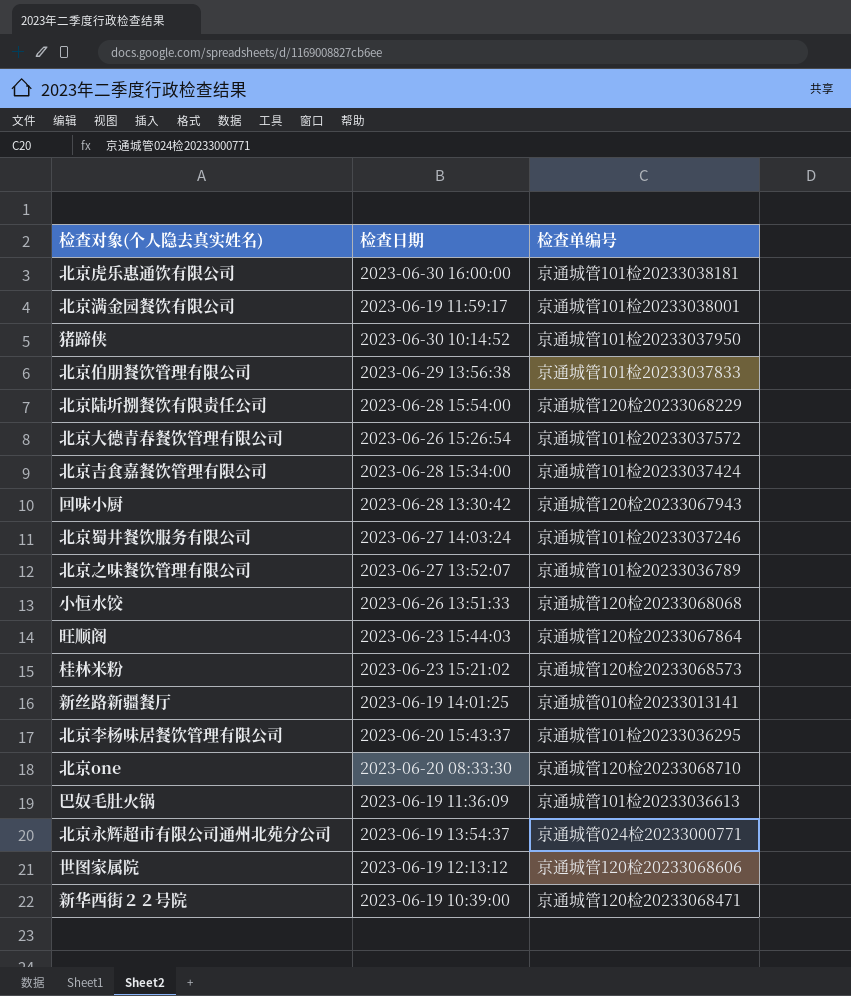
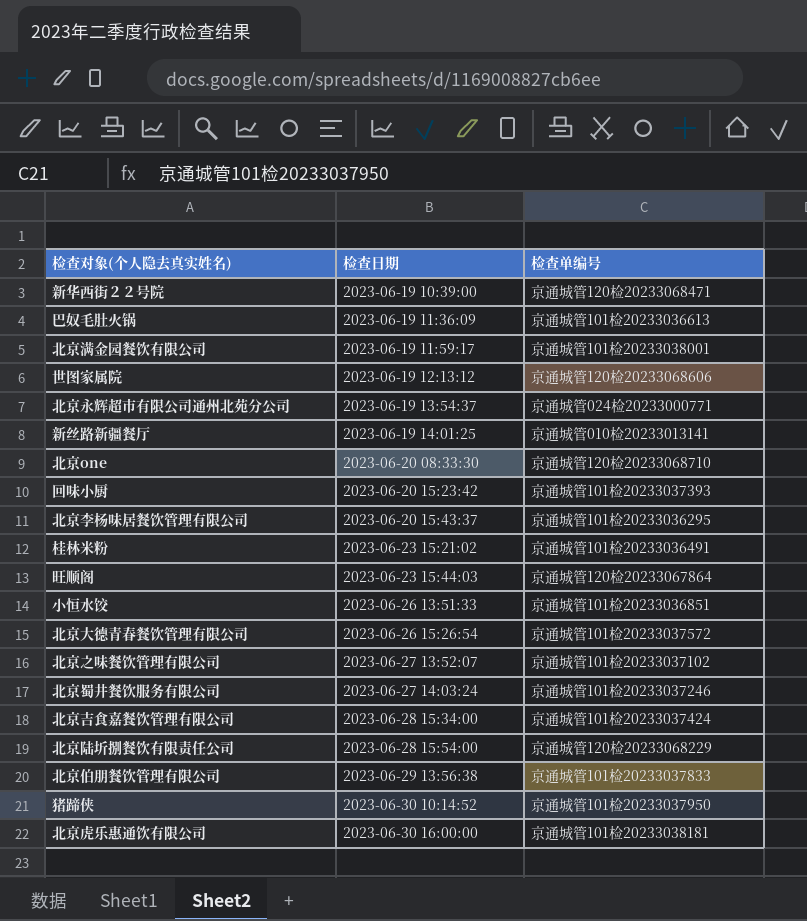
row order: none -> 检查日期 ascending
回味小厨 | 检查日期: 2023-06-28 13:30:42 -> 2023-06-20 15:23:42
回味小厨 | 检查单编号: 京通城管120检20233067943 -> 京通城管101检20233037393
桂林米粉 | 检查单编号: 京通城管120检20233068573 -> 京通城管101检20233036491
小恒水饺 | 检查单编号: 京通城管120检20233068068 -> 京通城管101检20233036851
北京之味餐饮管理有限公司 | 检查单编号: 京通城管101检20233036789 -> 京通城管101检20233037102

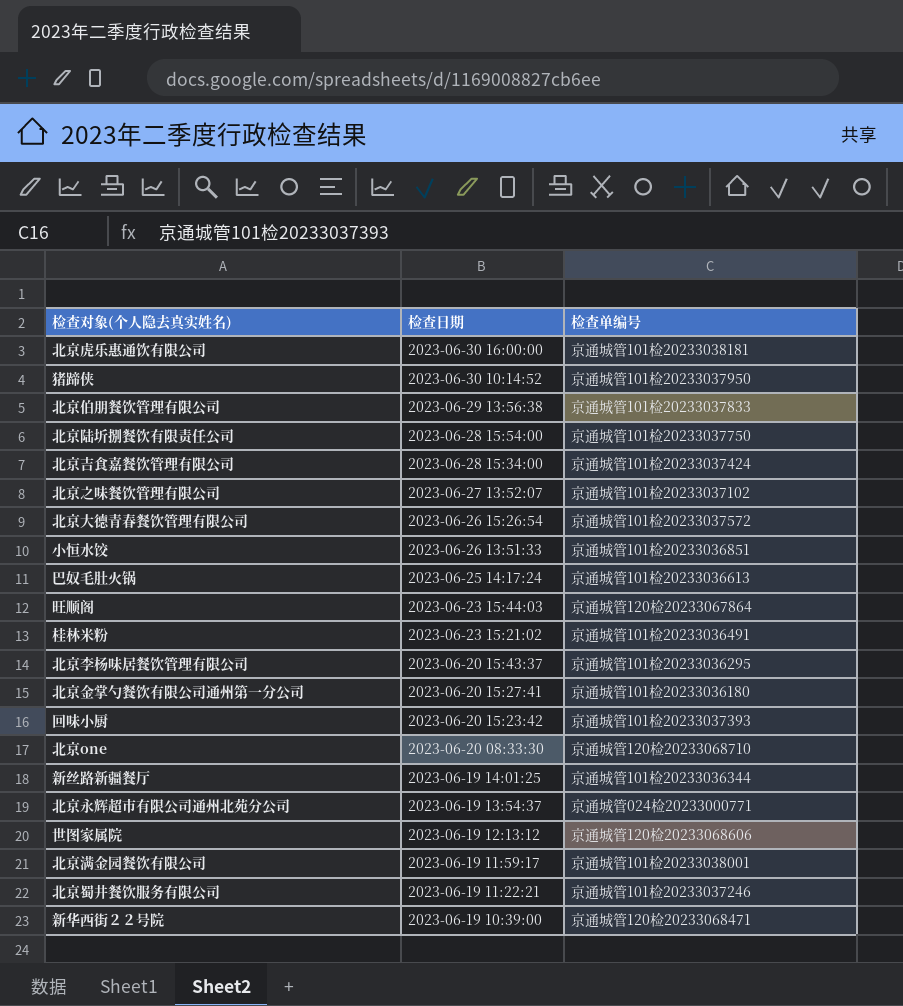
row order: 检查日期 ascending -> 检查日期 descending
北京陆圻捌餐饮有限责任公司 | 检查单编号: 京通城管120检20233068229 -> 京通城管101检20233037750
巴奴毛肚火锅 | 检查日期: 2023-06-19 11:36:09 -> 2023-06-25 14:17:24
row 北京金掌勺餐饮有限公司通州第一分公司: none -> 2023-06-20 15:27:41 | 京通城管101检20233036180
新丝路新疆餐厅 | 检查单编号: 京通城管010检20233013141 -> 京通城管101检20233036344
北京蜀井餐饮服务有限公司 | 检查日期: 2023-06-27 14:03:24 -> 2023-06-19 11:22:21

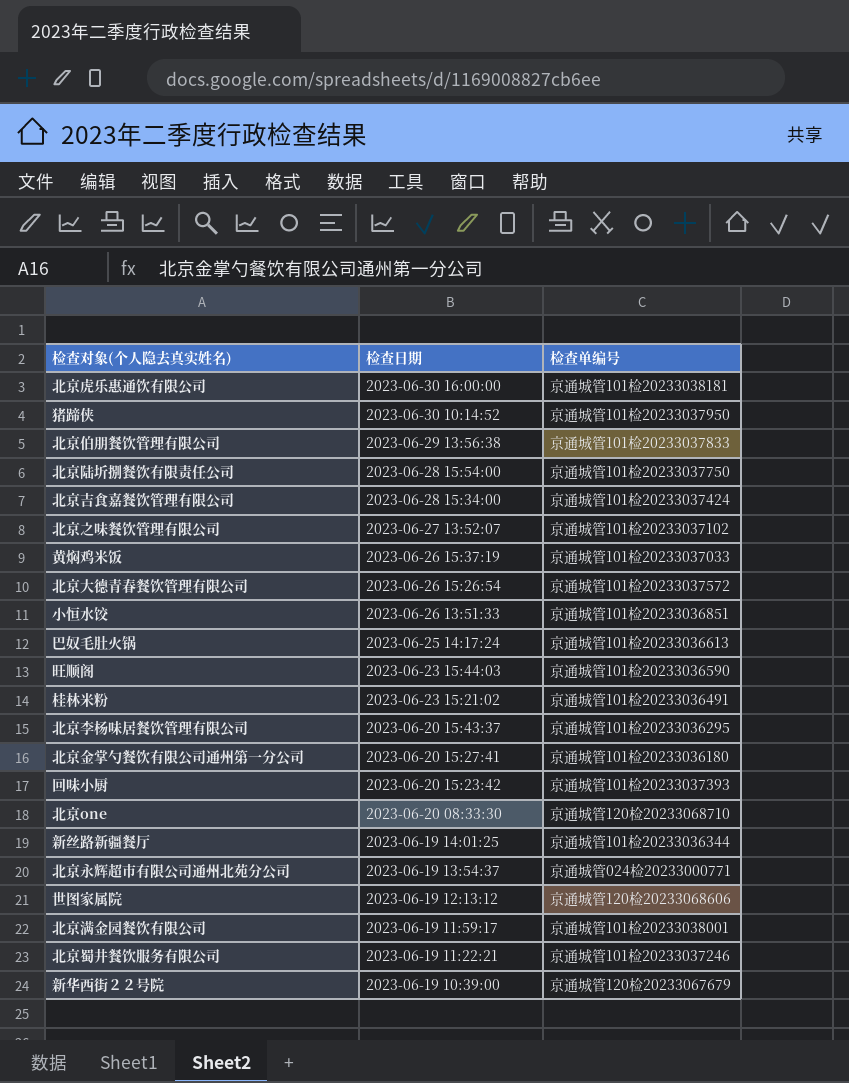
row 黄焖鸡米饭: none -> 2023-06-26 15:37:19 | 京通城管101检20233037033
旺顺阁 | 检查单编号: 京通城管120检20233067864 -> 京通城管101检20233036590
新华西街２２号院 | 检查单编号: 京通城管120检20233068471 -> 京通城管120检20233067679

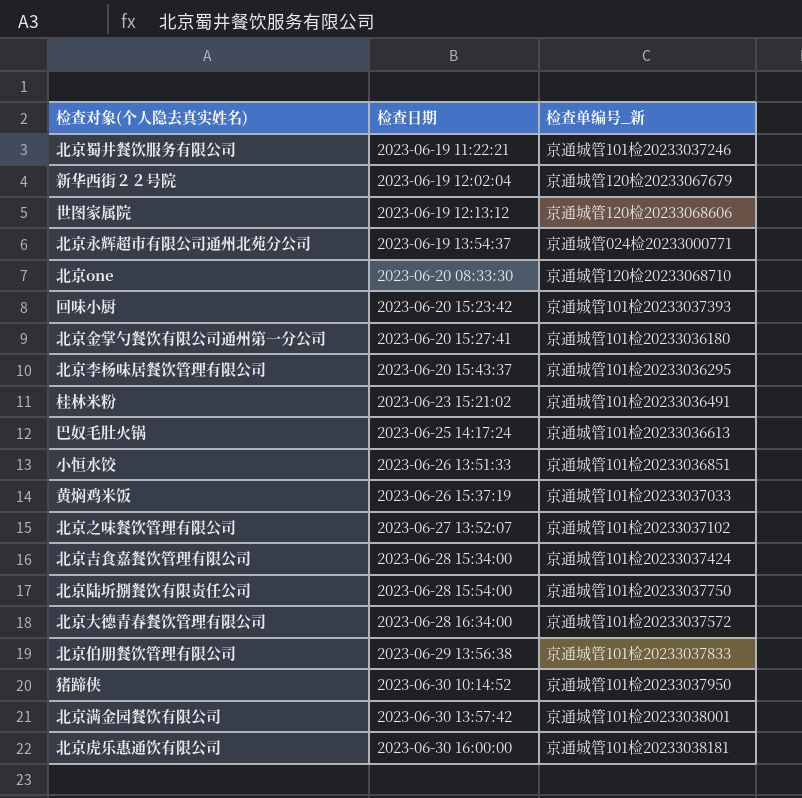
row order: 检查日期 descending -> 检查日期 ascending
column name: 检查单编号 -> 检查单编号_新
row 旺顺阁: 2023-06-23 15:44:03 | 京通城管101检20233036590 -> none
row 新丝路新疆餐厅: 2023-06-19 14:01:25 | 京通城管101检20233036344 -> none
新华西街２２号院 | 检查日期: 2023-06-19 10:39:00 -> 2023-06-19 12:02:04
北京大德青春餐饮管理有限公司 | 检查日期: 2023-06-26 15:26:54 -> 2023-06-28 16:34:00
北京满金园餐饮有限公司 | 检查日期: 2023-06-19 11:59:17 -> 2023-06-30 13:57:42

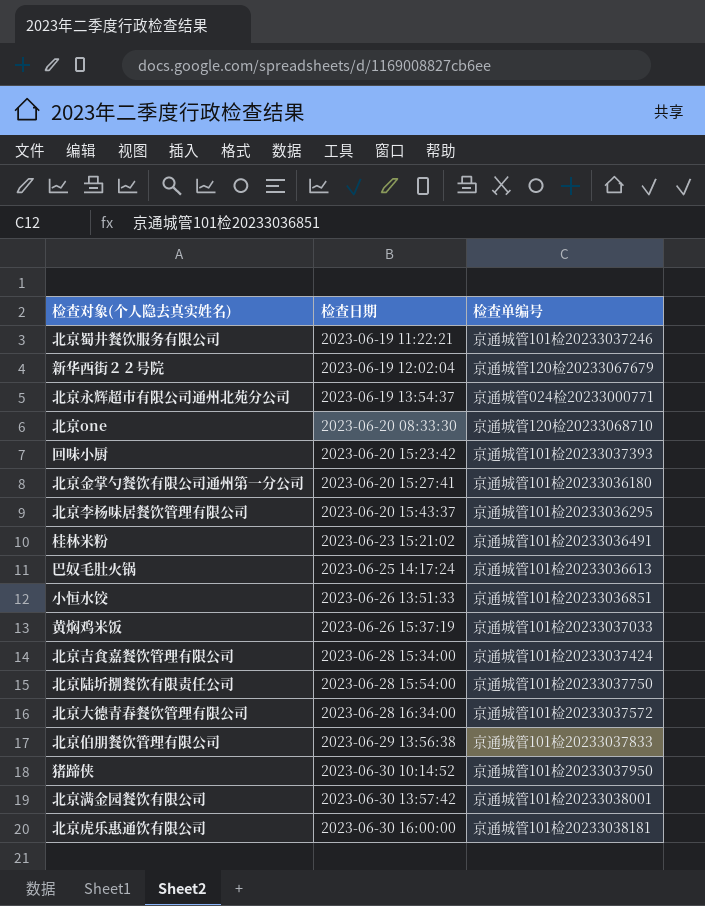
column name: 检查单编号_新 -> 检查单编号
row 世图家属院: 2023-06-19 12:13:12 | 京通城管120检20233068606 -> none
row 北京之味餐饮管理有限公司: 2023-06-27 13:52:07 | 京通城管101检20233037102 -> none

